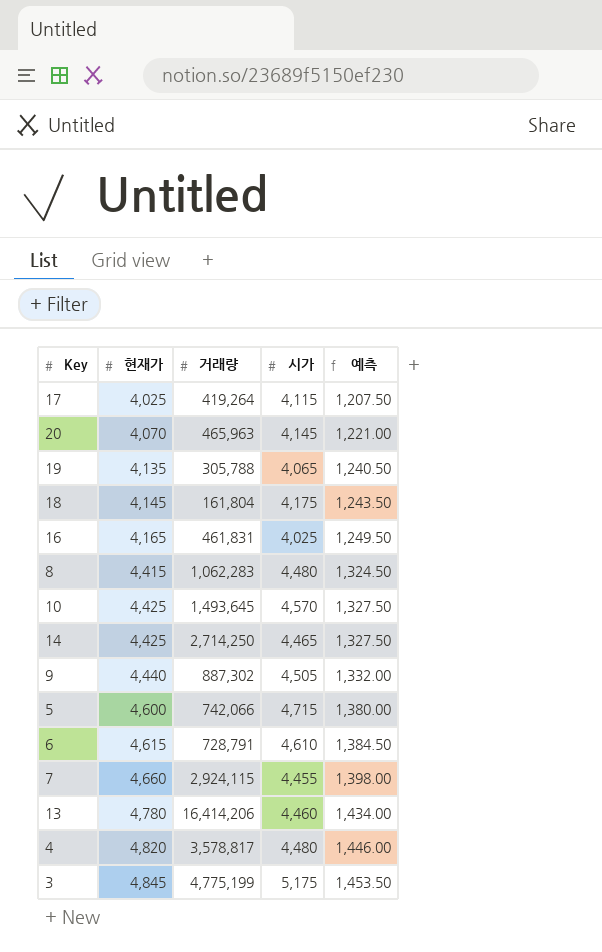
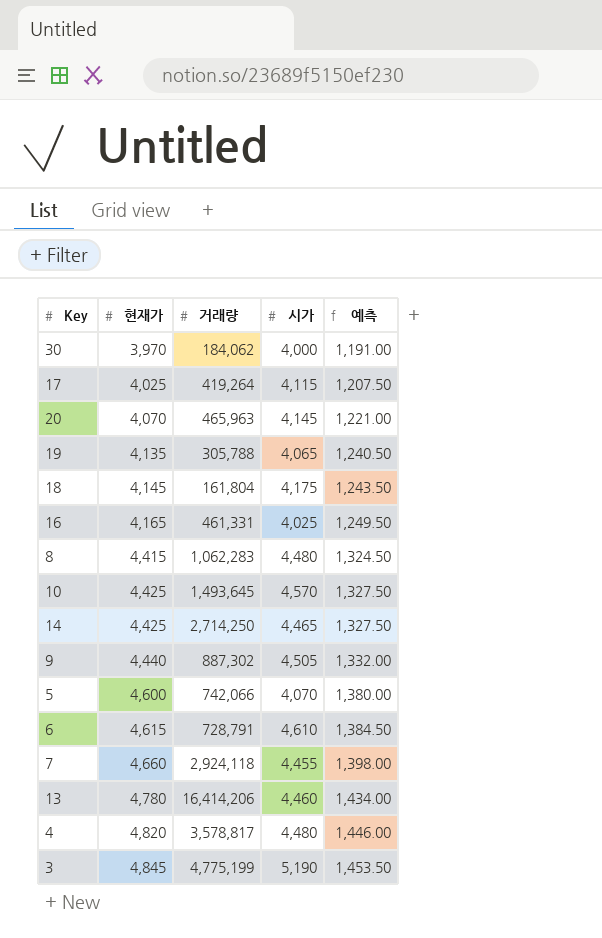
row 30: none -> 3,970 | 184,062 | 4,000 | 1,191.00
16 | 거래량: 461,831 -> 461,331
5 | 시가: 4,715 -> 4,070
7 | 거래량: 2,924,115 -> 2,924,118
3 | 시가: 5,175 -> 5,190

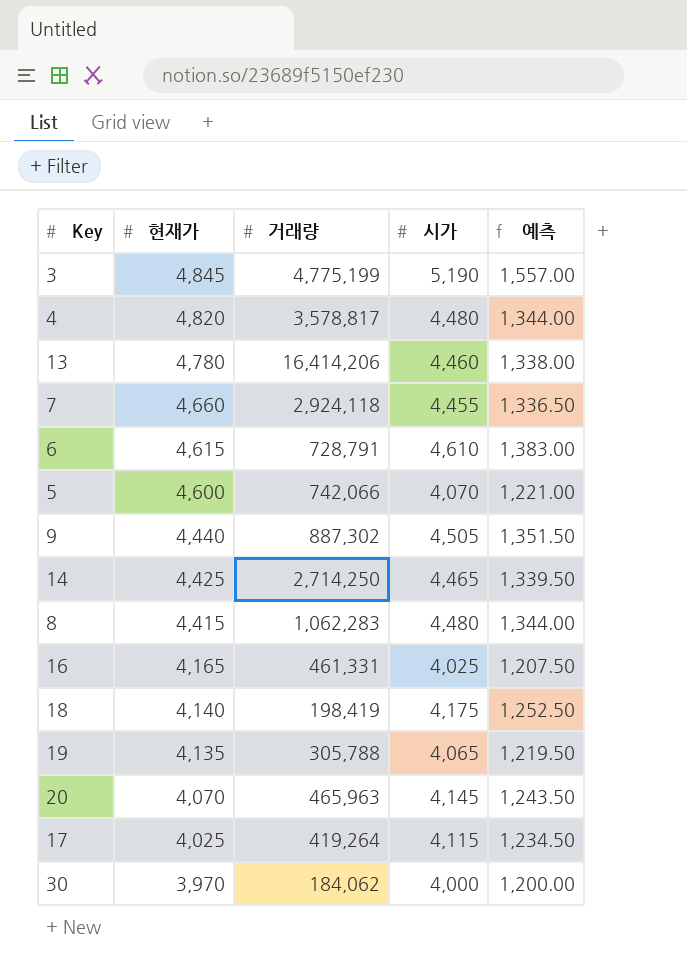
row order: 현재가 ascending -> 현재가 descending
column 예측 | formula: [현재가] * 0.3 -> [시가] * 0.3
row 10: 4,425 | 1,493,645 | 4,570 | 1,327.50 -> none
18 | 현재가: 4,145 -> 4,140
18 | 거래량: 161,804 -> 198,419

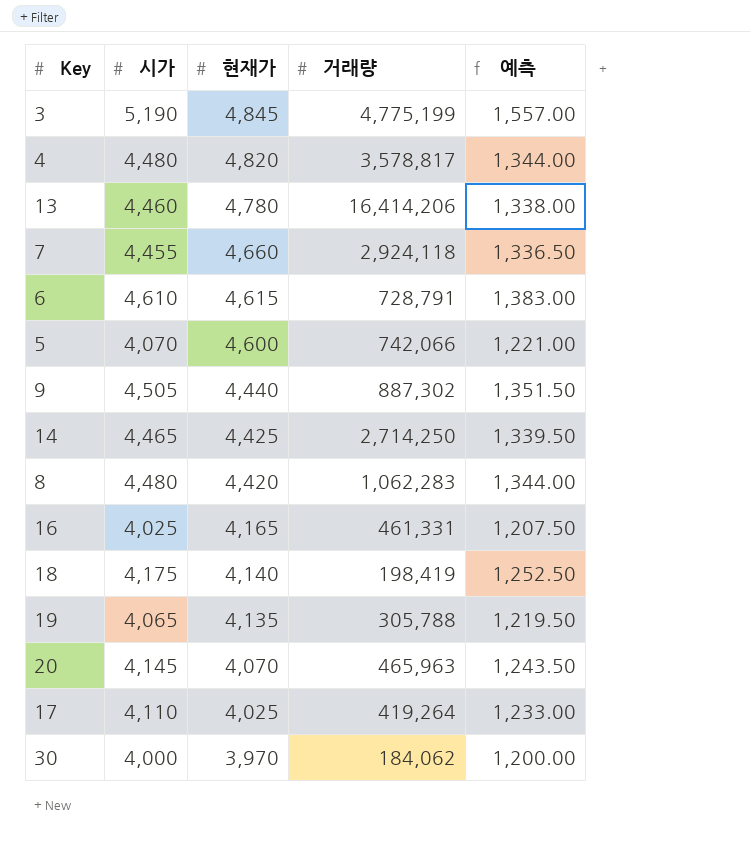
column 시가 | position: 4 -> 2
8 | 현재가: 4,415 -> 4,420
17 | 시가: 4,115 -> 4,110
17 | 예측: 1,234.50 -> 1,233.00

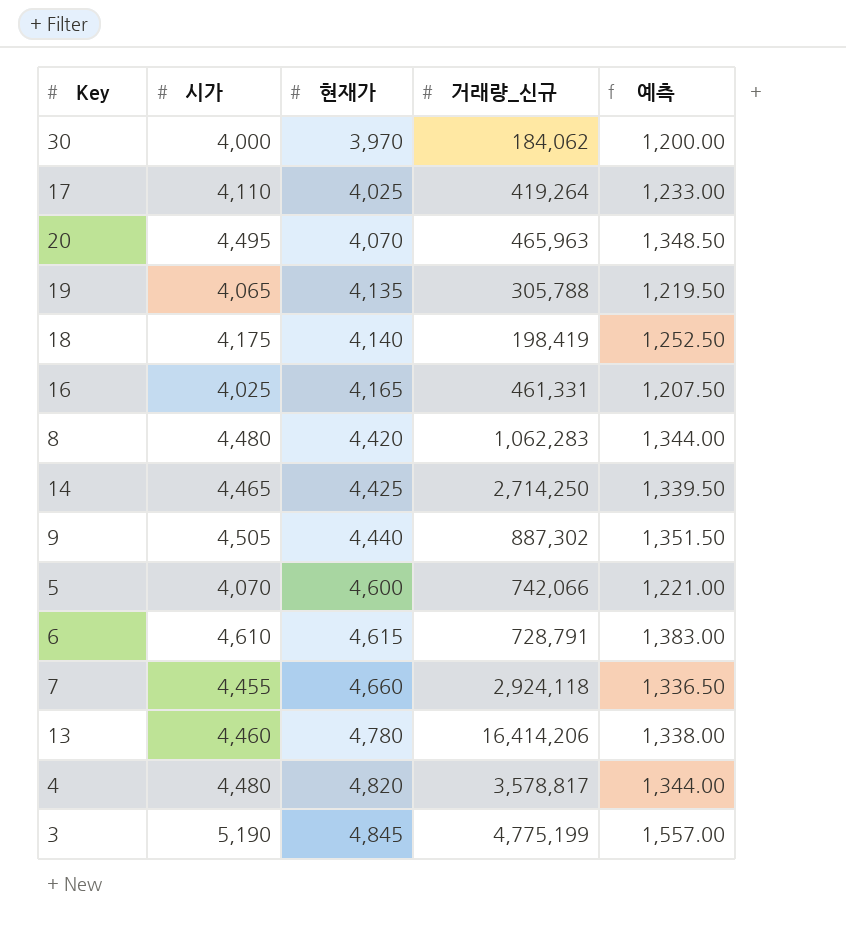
row order: 현재가 descending -> 현재가 ascending
column name: 거래량 -> 거래량_신규
20 | 시가: 4,145 -> 4,495
20 | 예측: 1,243.50 -> 1,348.50

